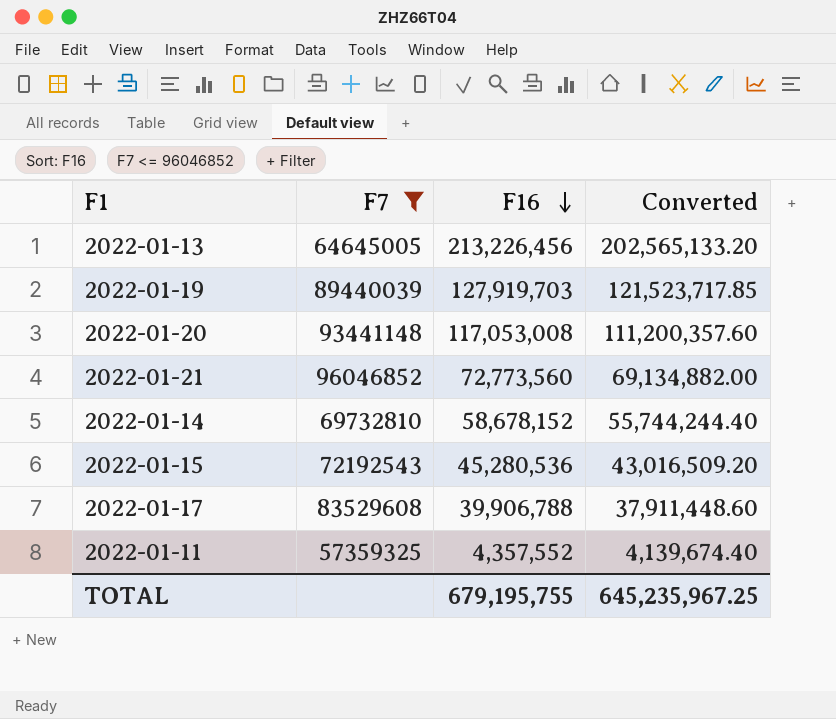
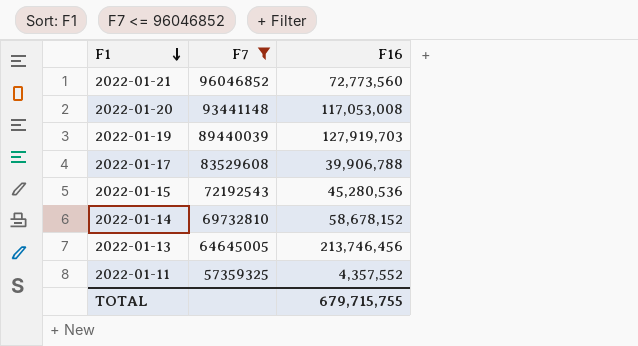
row order: F16 descending -> F1 descending
column Converted | formula: [F16] * 0.95 -> none
2022-01-13 | F16: 213,226,456 -> 213,746,456
TOTAL | F16: 679,195,755 -> 679,715,755

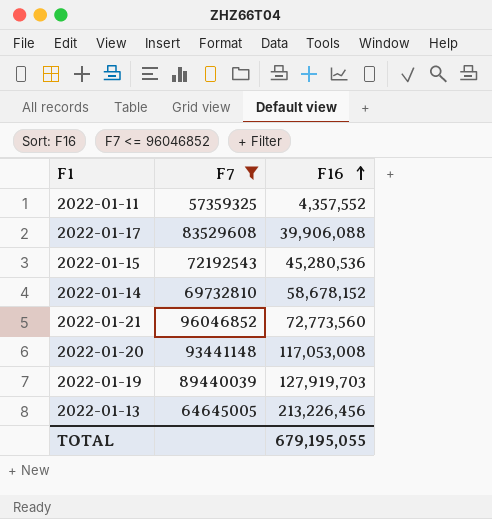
row order: F1 descending -> F16 ascending
2022-01-17 | F16: 39,906,788 -> 39,906,088
2022-01-13 | F16: 213,746,456 -> 213,226,456
TOTAL | F16: 679,715,755 -> 679,195,055

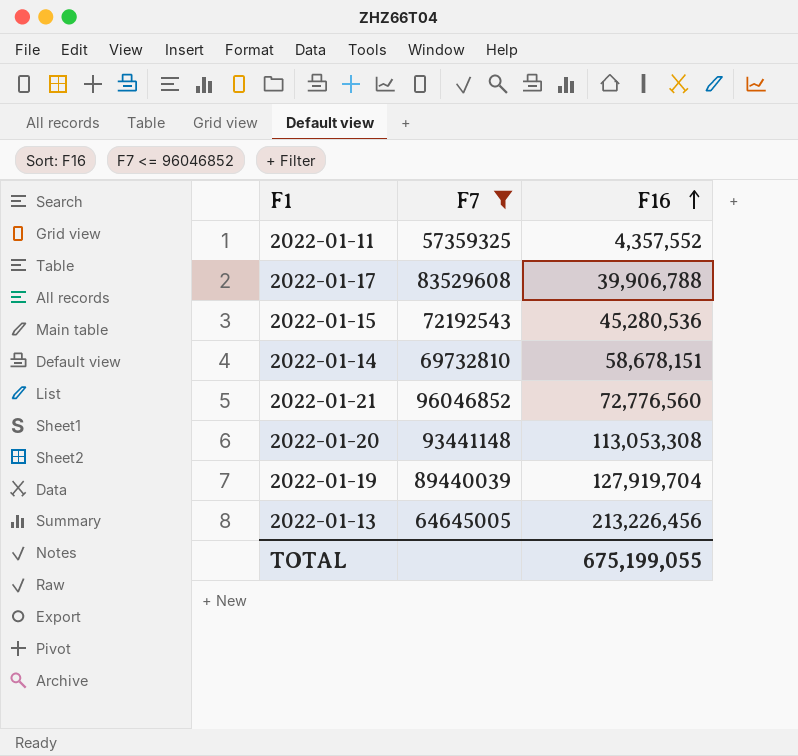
2022-01-17 | F16: 39,906,088 -> 39,906,788
2022-01-14 | F16: 58,678,152 -> 58,678,151
2022-01-21 | F16: 72,773,560 -> 72,776,560
2022-01-20 | F16: 117,053,008 -> 113,053,308
2022-01-19 | F16: 127,919,703 -> 127,919,704
TOTAL | F16: 679,195,055 -> 675,199,055

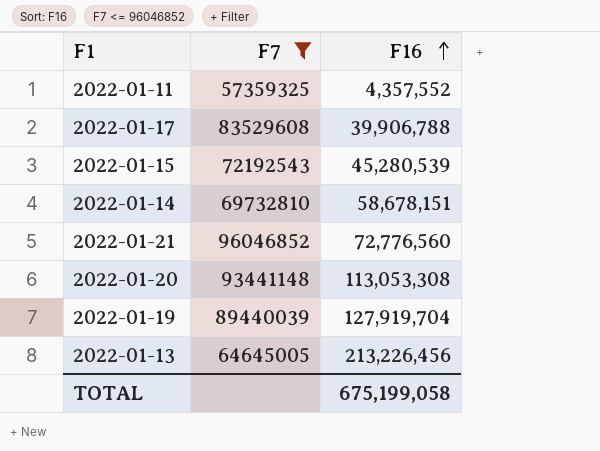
2022-01-15 | F16: 45,280,536 -> 45,280,539
TOTAL | F16: 675,199,055 -> 675,199,058

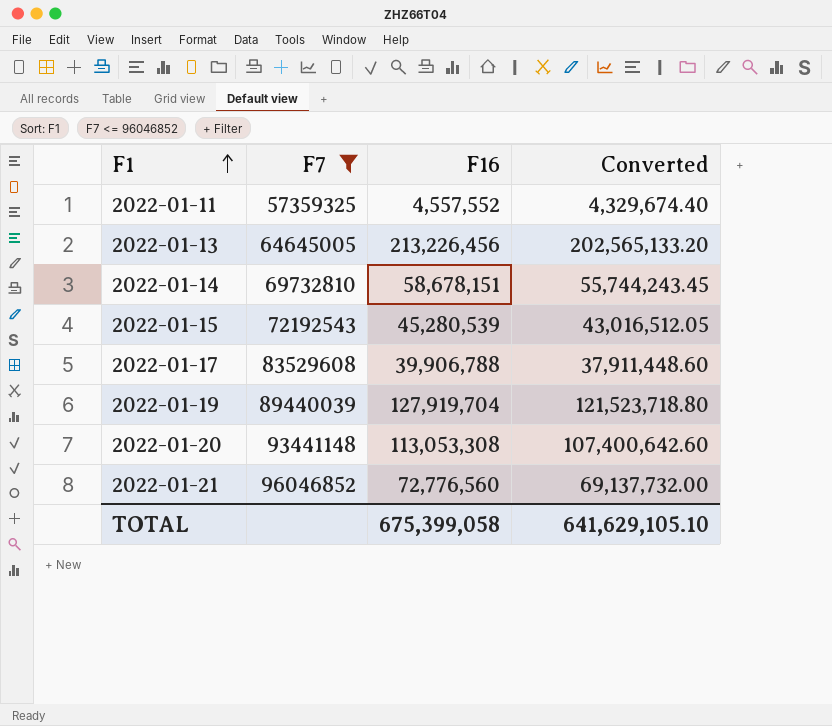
row order: F16 ascending -> F1 ascending
column Converted | formula: none -> [F16] * 0.95
2022-01-11 | F16: 4,357,552 -> 4,557,552
TOTAL | F16: 675,199,058 -> 675,399,058

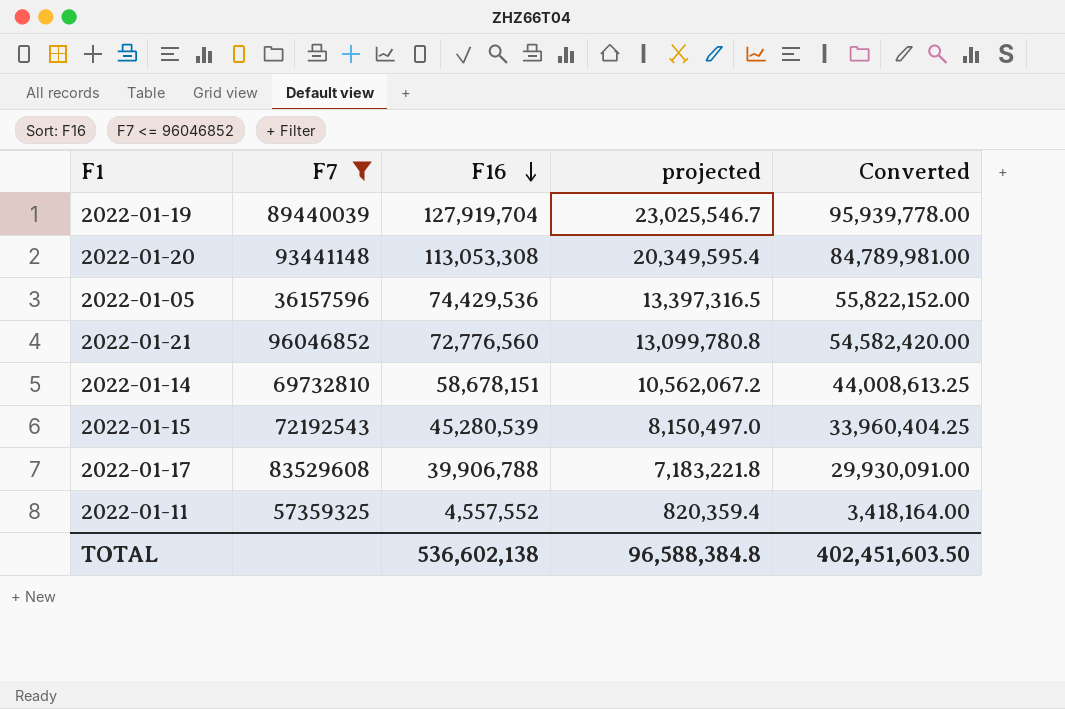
row order: F1 ascending -> F16 descending
column projected | formula: none -> [F16] * 0.18
column Converted | formula: [F16] * 0.95 -> [F16] * 0.75
row 2022-01-13: 64645005 | 213,226,456 | 202,565,133.20 -> none
row 2022-01-05: none -> 36157596 | 74,429,536 | 13,397,316.5 | 55,822,152.00
TOTAL | F16: 675,399,058 -> 536,602,138
TOTAL | Converted: 641,629,105.10 -> 402,451,603.50

